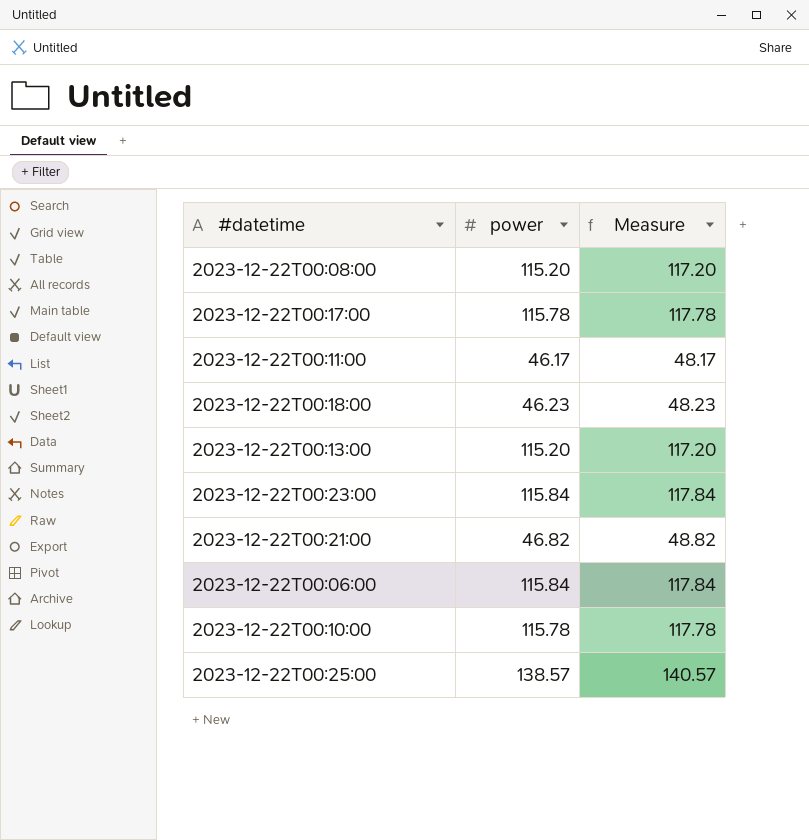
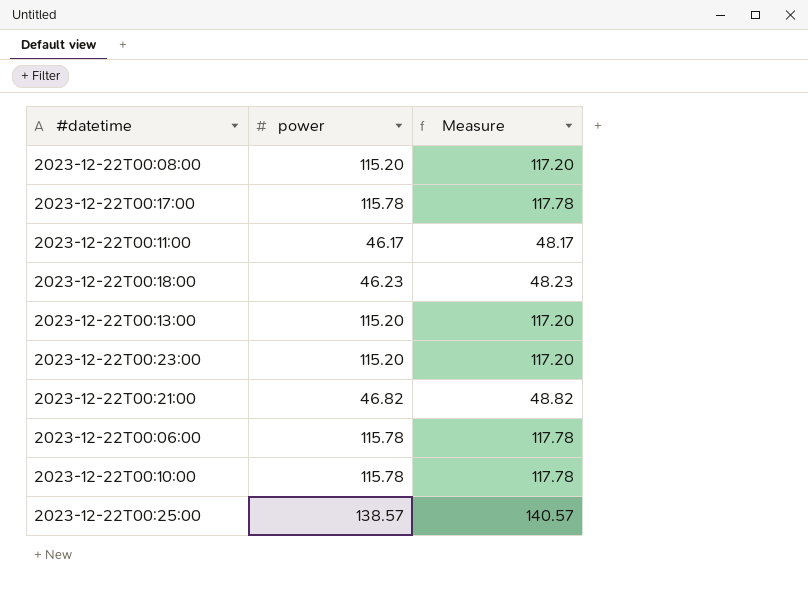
2023-12-22T00:23:00 | power: 115.84 -> 115.20
2023-12-22T00:23:00 | Measure: 117.84 -> 117.20
2023-12-22T00:06:00 | power: 115.84 -> 115.78
2023-12-22T00:06:00 | Measure: 117.84 -> 117.78

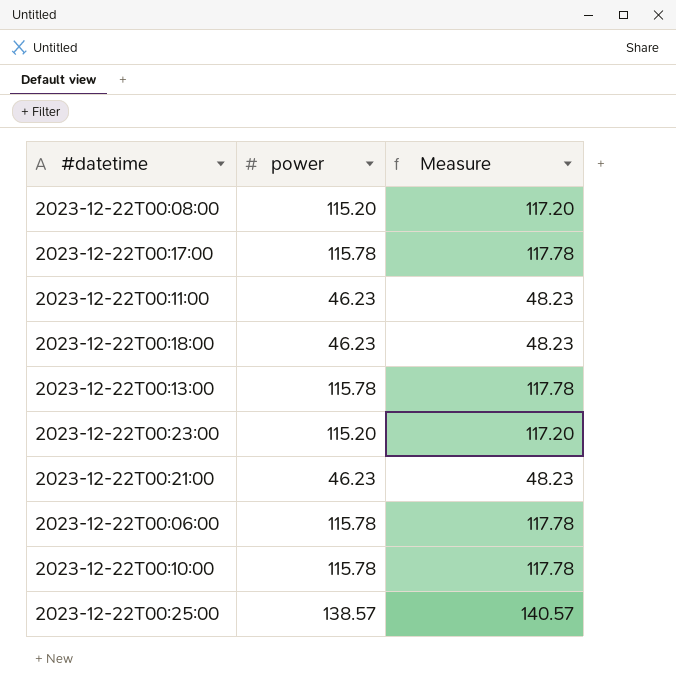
2023-12-22T00:11:00 | power: 46.17 -> 46.23
2023-12-22T00:11:00 | Measure: 48.17 -> 48.23
2023-12-22T00:13:00 | power: 115.20 -> 115.78
2023-12-22T00:13:00 | Measure: 117.20 -> 117.78
2023-12-22T00:21:00 | power: 46.82 -> 46.23
2023-12-22T00:21:00 | Measure: 48.82 -> 48.23

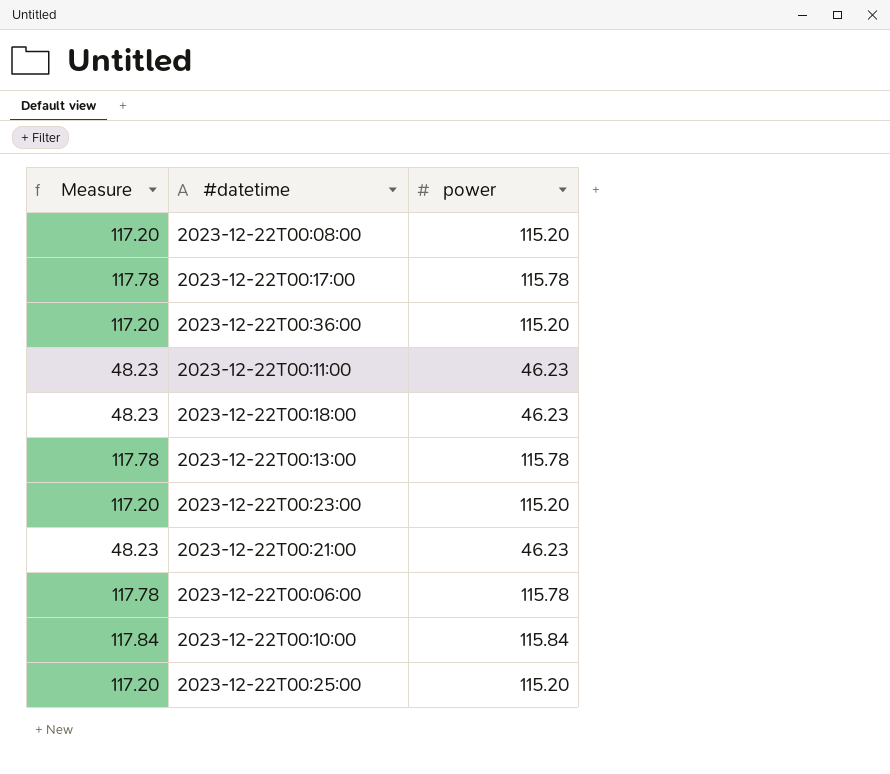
column Measure | position: 3 -> 1
row 2023-12-22T00:36:00: none -> 117.20 | 115.20
2023-12-22T00:10:00 | Measure: 117.78 -> 117.84
2023-12-22T00:10:00 | power: 115.78 -> 115.84
2023-12-22T00:25:00 | Measure: 140.57 -> 117.20
2023-12-22T00:25:00 | power: 138.57 -> 115.20

